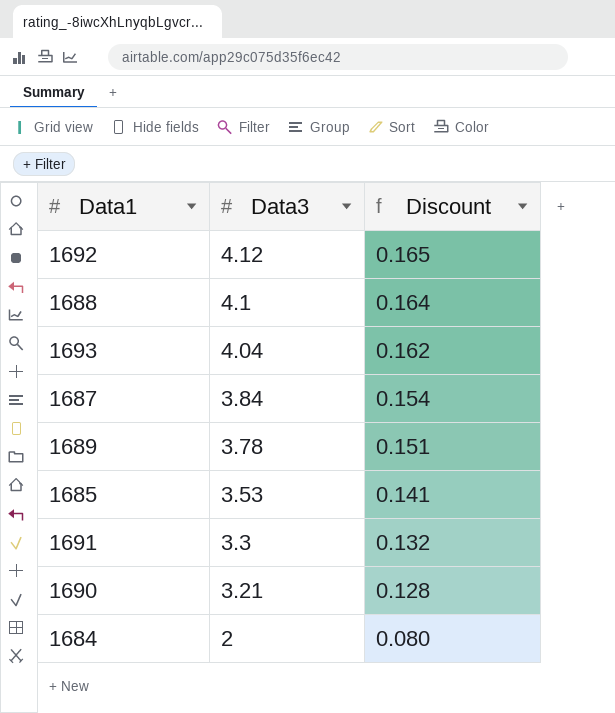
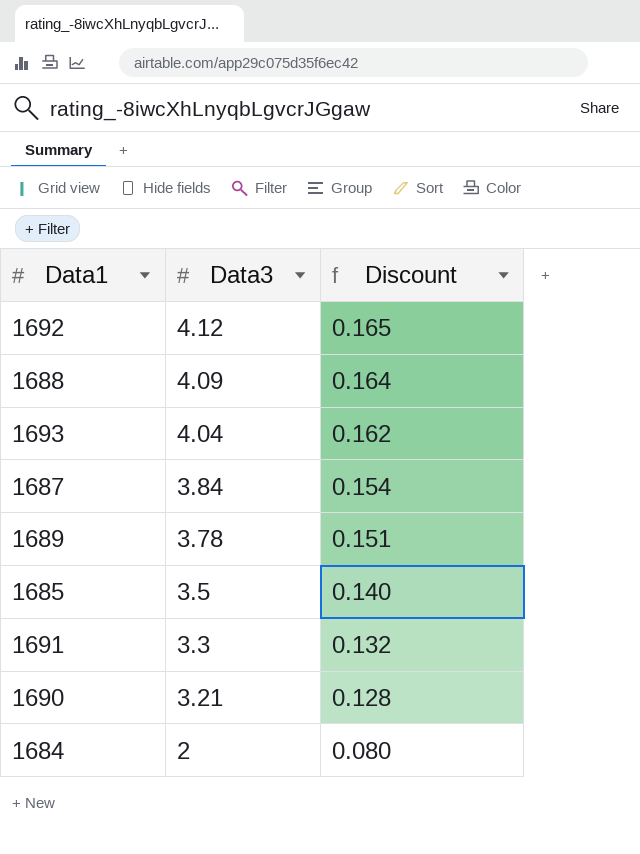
1688 | Data3: 4.1 -> 4.09
1685 | Data3: 3.53 -> 3.5
1685 | Discount: 0.141 -> 0.140

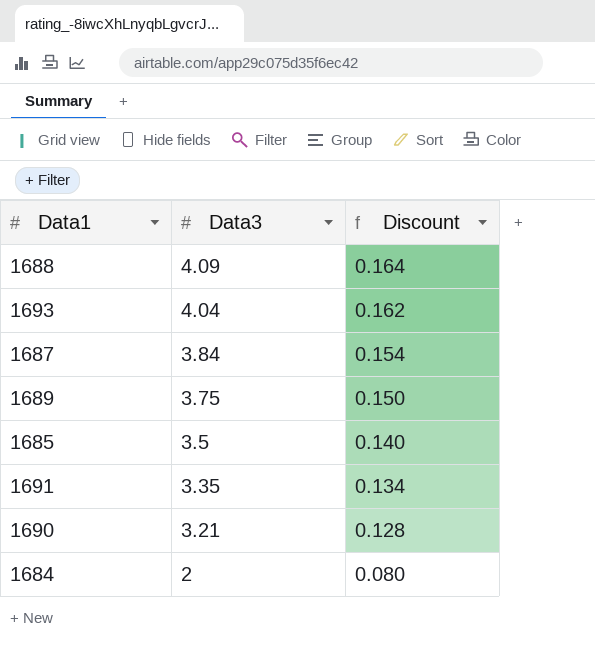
row 1692: 4.12 | 0.165 -> none
1689 | Data3: 3.78 -> 3.75
1689 | Discount: 0.151 -> 0.150
1691 | Data3: 3.3 -> 3.35
1691 | Discount: 0.132 -> 0.134

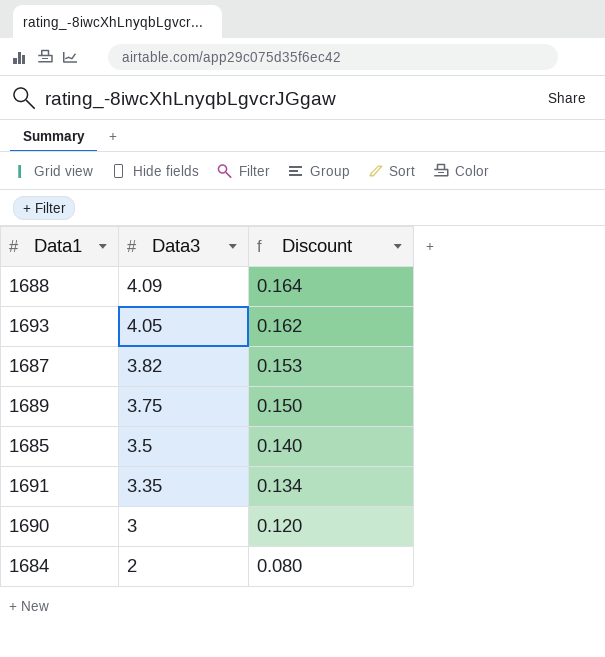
1693 | Data3: 4.04 -> 4.05
1687 | Data3: 3.84 -> 3.82
1687 | Discount: 0.154 -> 0.153
1690 | Data3: 3.21 -> 3
1690 | Discount: 0.128 -> 0.120

